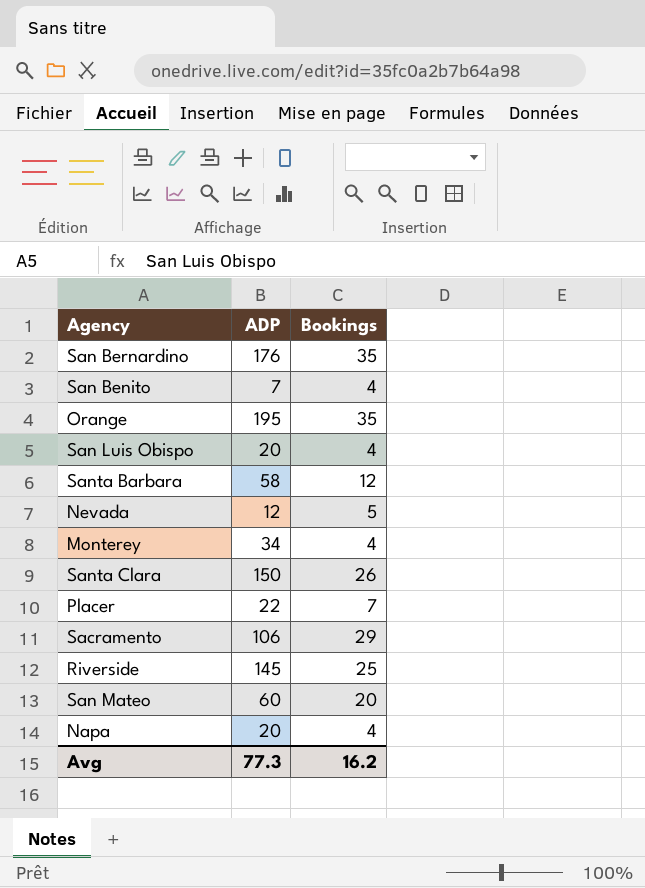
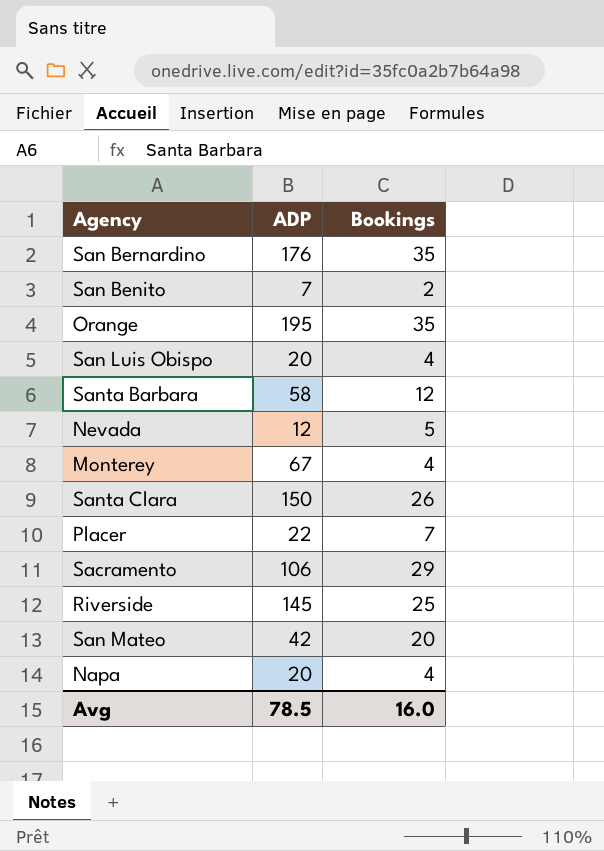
San Benito | Bookings: 4 -> 2
Monterey | ADP: 34 -> 67
San Mateo | ADP: 60 -> 42
Avg | ADP: 77.3 -> 78.5
Avg | Bookings: 16.2 -> 16.0

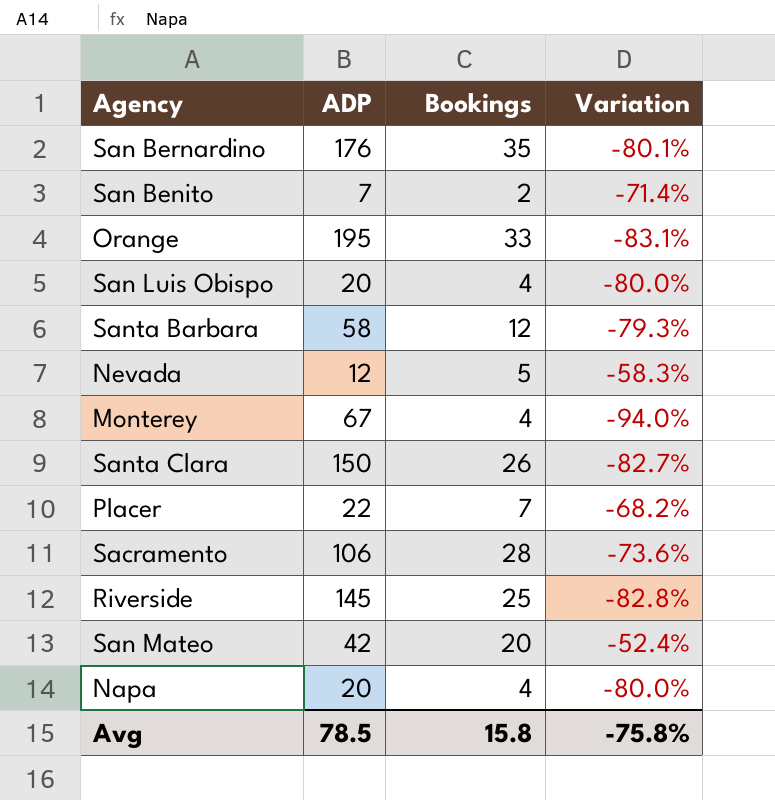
column Variation | formula: none -> ([Bookings] - [ADP]) / [ADP]
Orange | Bookings: 35 -> 33
Sacramento | Bookings: 29 -> 28
Avg | Bookings: 16.0 -> 15.8

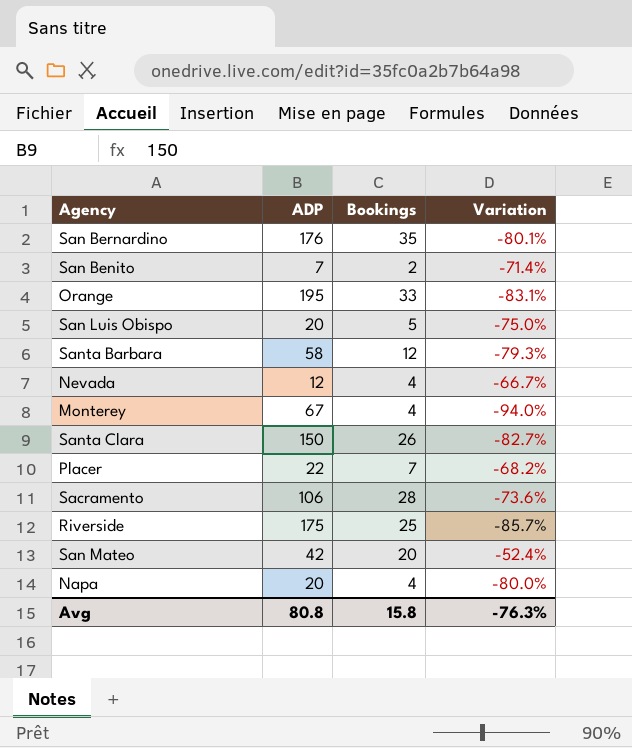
San Luis Obispo | Bookings: 4 -> 5
San Luis Obispo | Variation: -80.0% -> -75.0%
Nevada | Bookings: 5 -> 4
Nevada | Variation: -58.3% -> -66.7%
Riverside | ADP: 145 -> 175
Riverside | Variation: -82.8% -> -85.7%
Avg | ADP: 78.5 -> 80.8
Avg | Variation: -75.8% -> -76.3%

